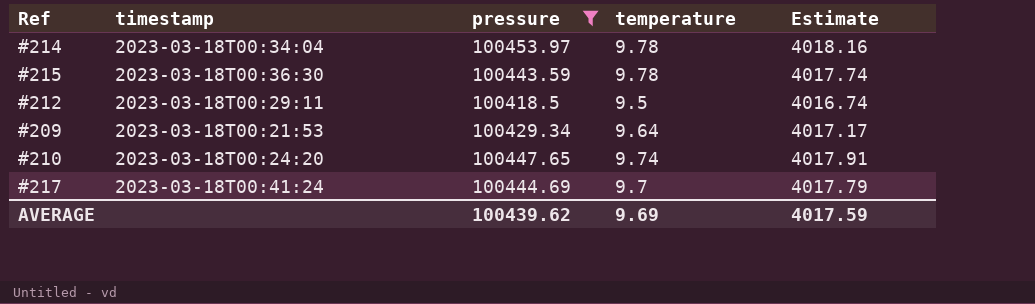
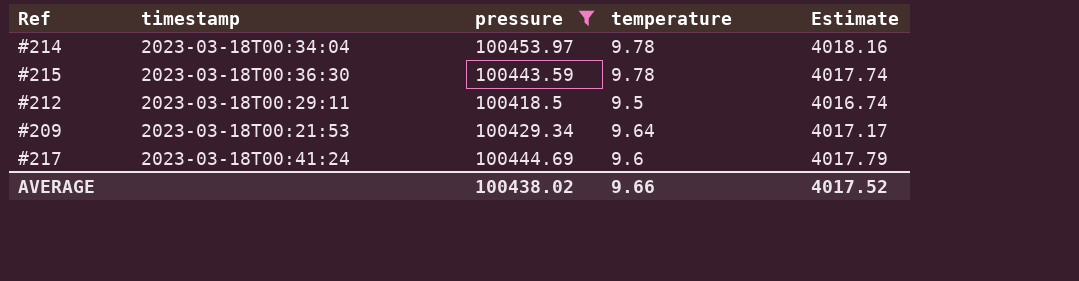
row #210: 2023-03-18T00:24:20 | 100447.65 | 9.74 | 4017.91 -> none
#217 | temperature: 9.7 -> 9.6
AVERAGE | pressure: 100439.62 -> 100438.02
AVERAGE | temperature: 9.69 -> 9.66
AVERAGE | Estimate: 4017.59 -> 4017.52

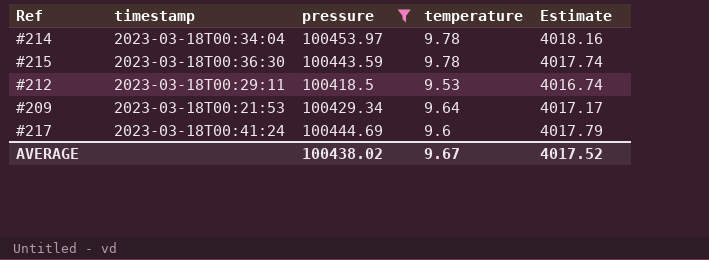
#212 | temperature: 9.5 -> 9.53
AVERAGE | temperature: 9.66 -> 9.67

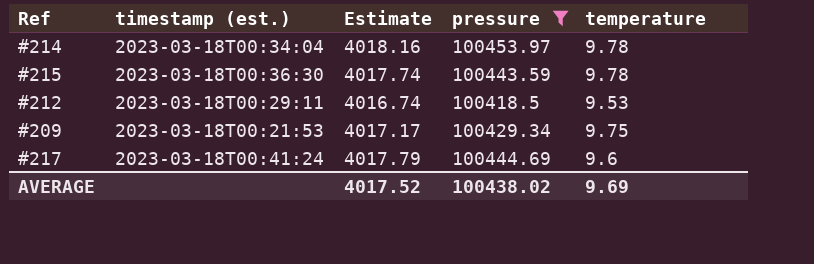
column name: timestamp -> timestamp (est.)
column Estimate | position: 5 -> 3
#209 | temperature: 9.64 -> 9.75
AVERAGE | temperature: 9.67 -> 9.69

